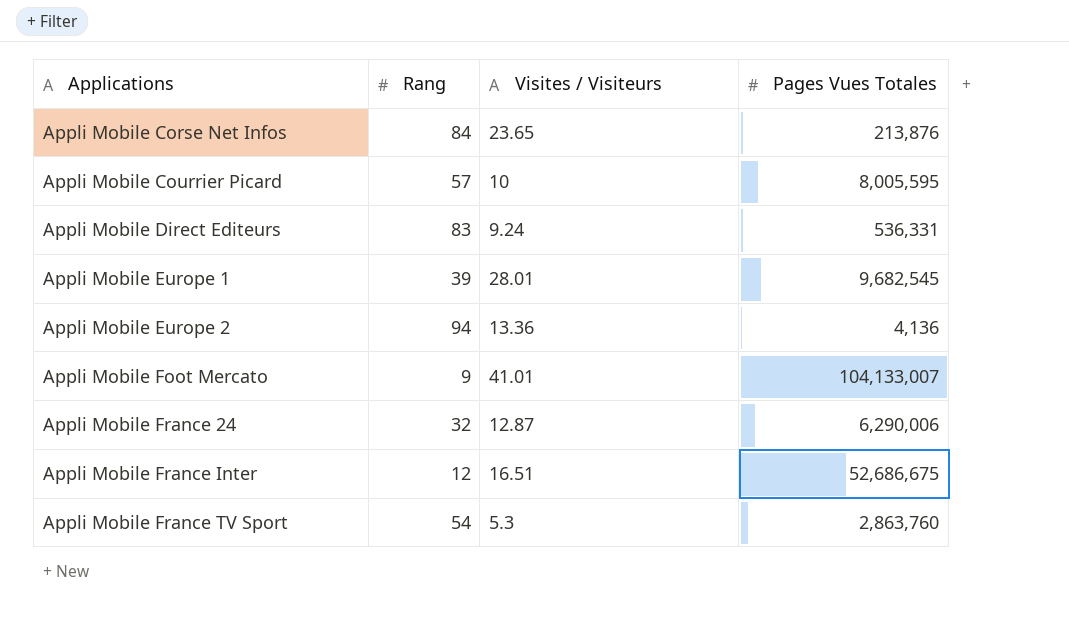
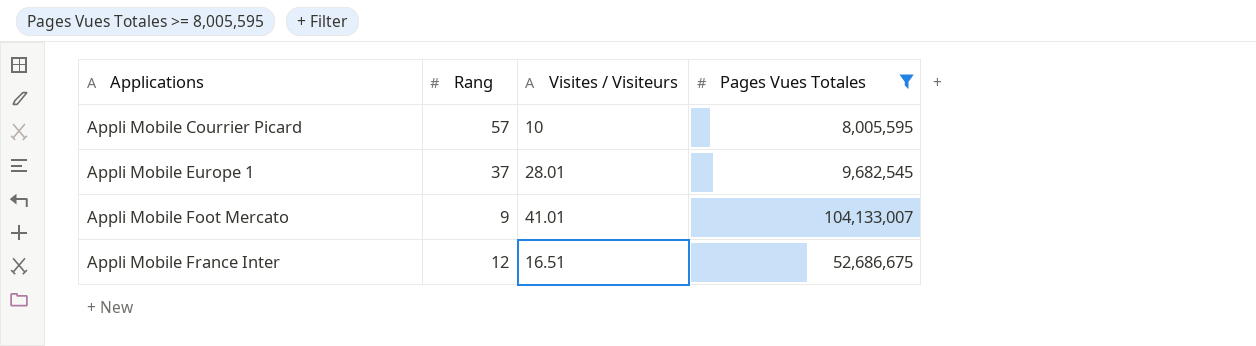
filter: none -> Pages Vues Totales >= 8,005,595
Appli Mobile Europe 1 | Rang: 39 -> 37

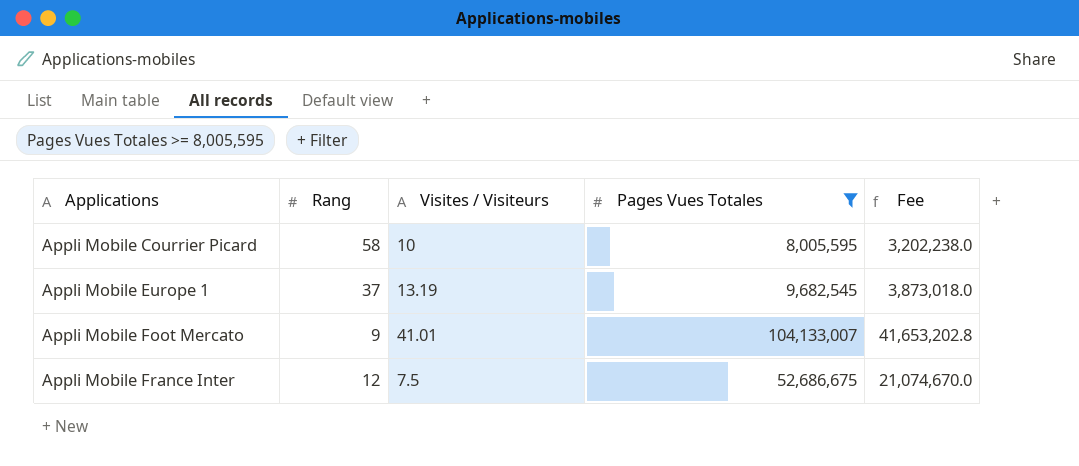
column Fee | formula: none -> [Pages Vues Totales] * 0.4
Appli Mobile Courrier Picard | Rang: 57 -> 58
Appli Mobile Europe 1 | Visites / Visiteurs: 28.01 -> 13.19
Appli Mobile France Inter | Visites / Visiteurs: 16.51 -> 7.5

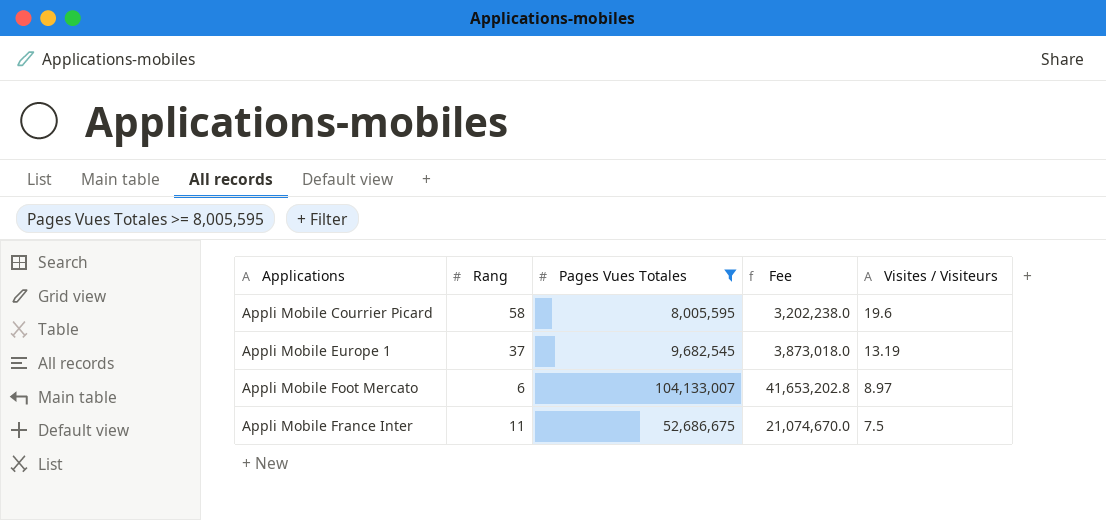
column Visites / Visiteurs | position: 3 -> 5
Appli Mobile Courrier Picard | Visites / Visiteurs: 10 -> 19.6
Appli Mobile Foot Mercato | Rang: 9 -> 6
Appli Mobile Foot Mercato | Visites / Visiteurs: 41.01 -> 8.97
Appli Mobile France Inter | Rang: 12 -> 11

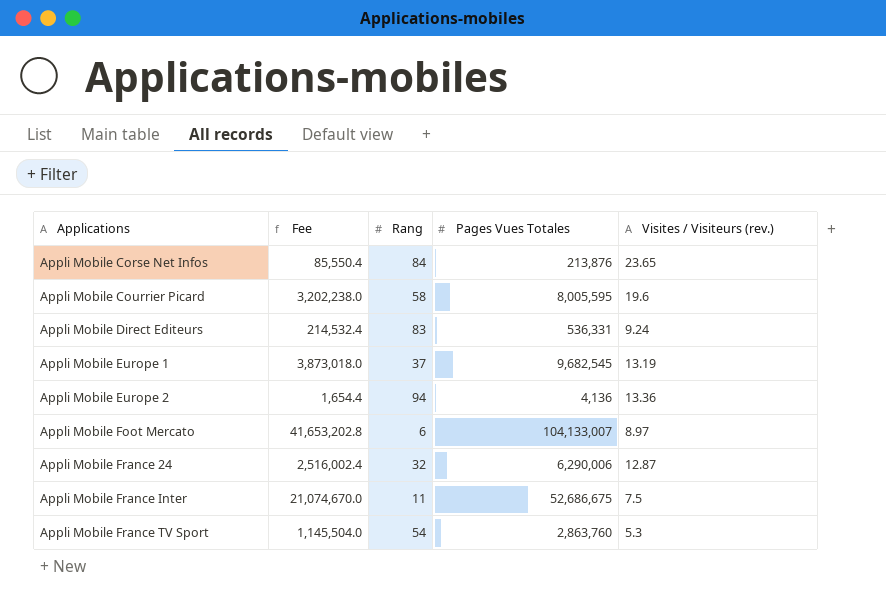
filter: Pages Vues Totales >= 8,005,595 -> none
column Fee | position: 4 -> 2
column name: Visites / Visiteurs -> Visites / Visiteurs (rev.)

